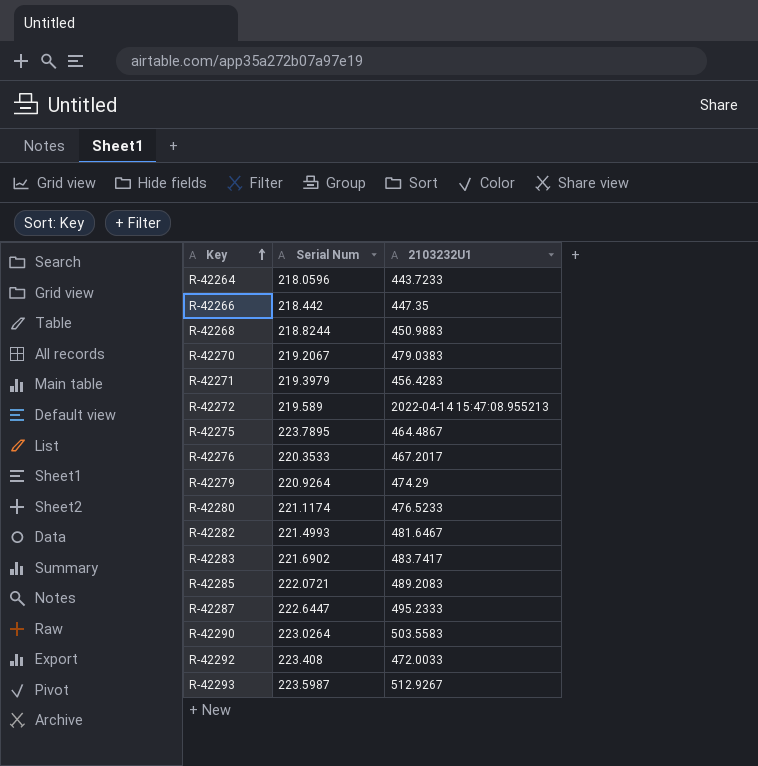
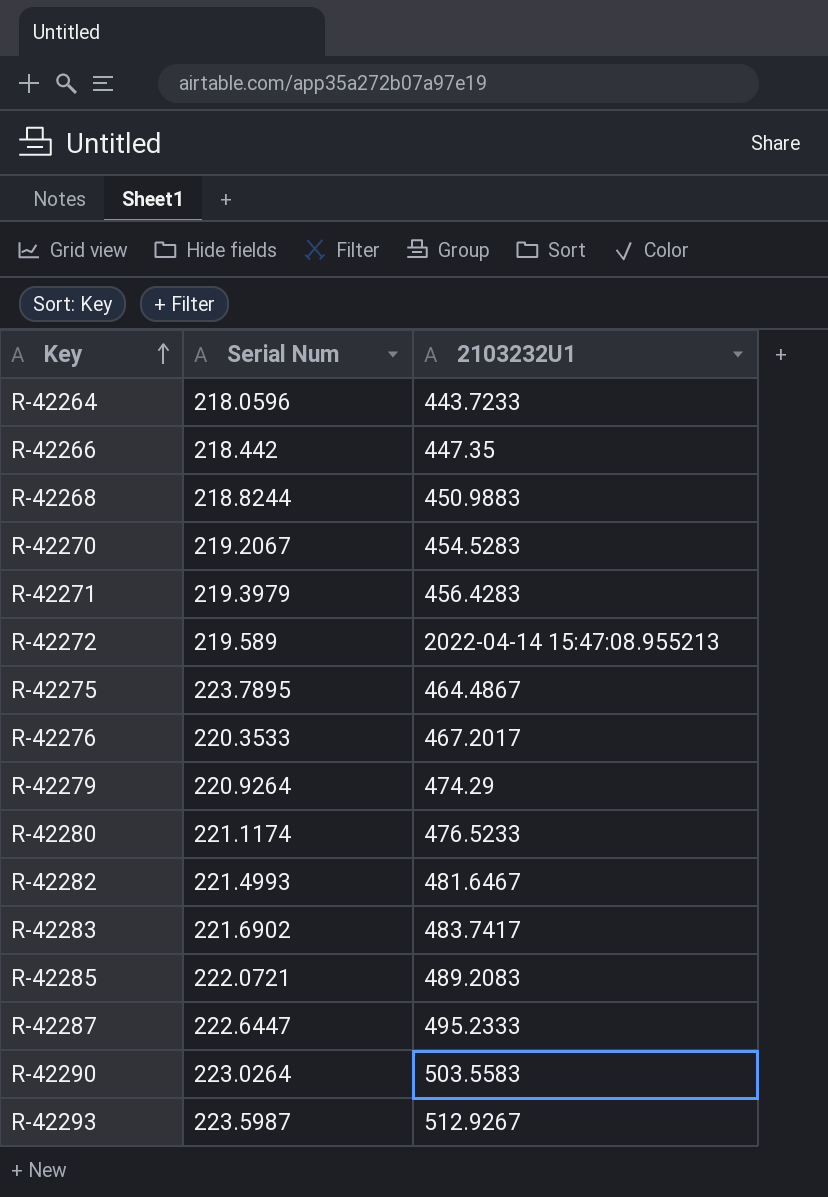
row R-42292: 223.408 | 472.0033 -> none
R-42270 | 2103232U1: 479.0383 -> 454.5283

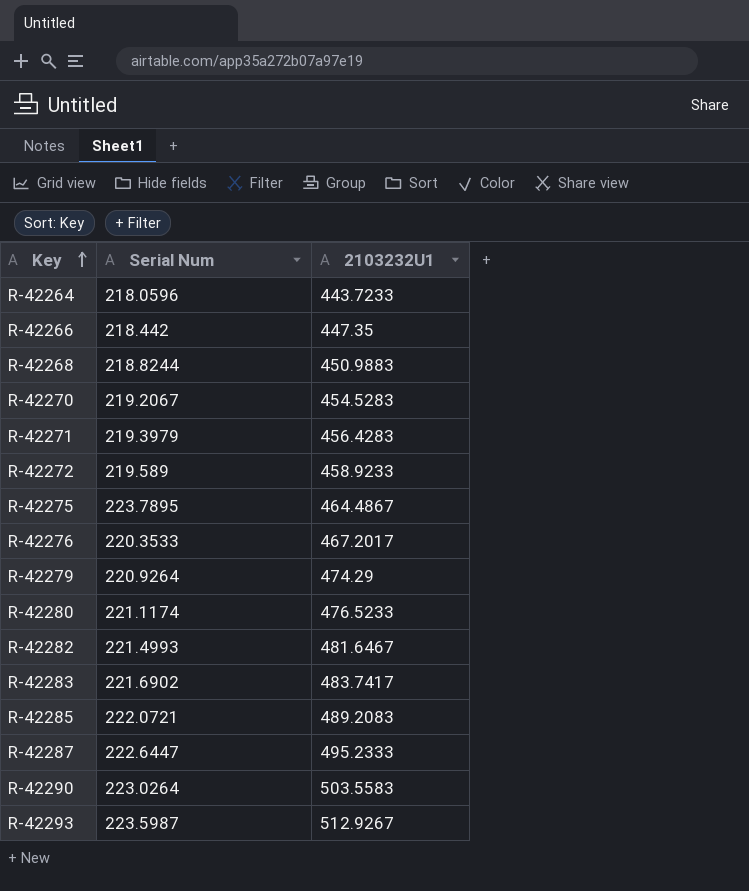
R-42272 | 2103232U1: 2022-04-14 15:47:08.955213 -> 458.9233

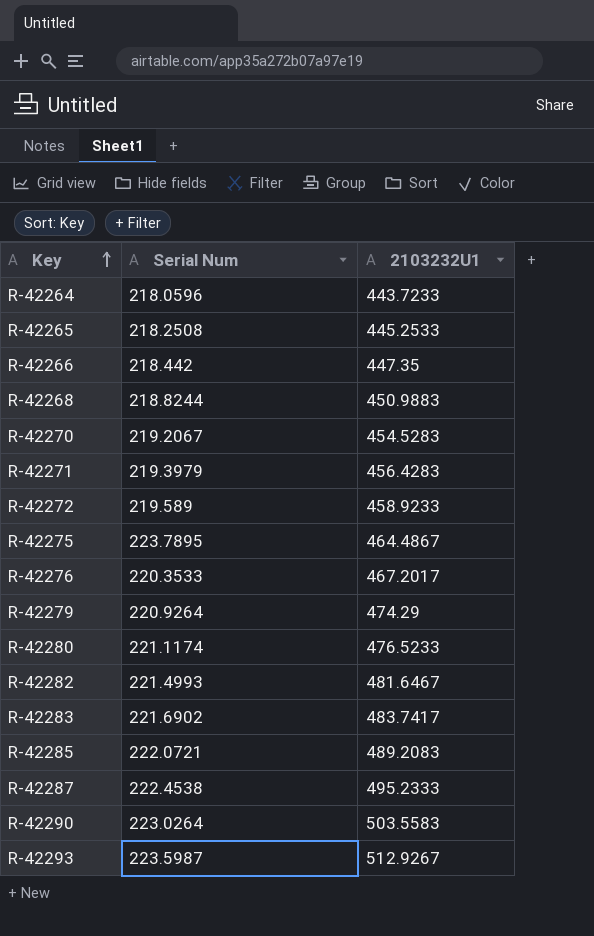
row R-42265: none -> 218.2508 | 445.2533
R-42287 | Serial Num: 222.6447 -> 222.4538

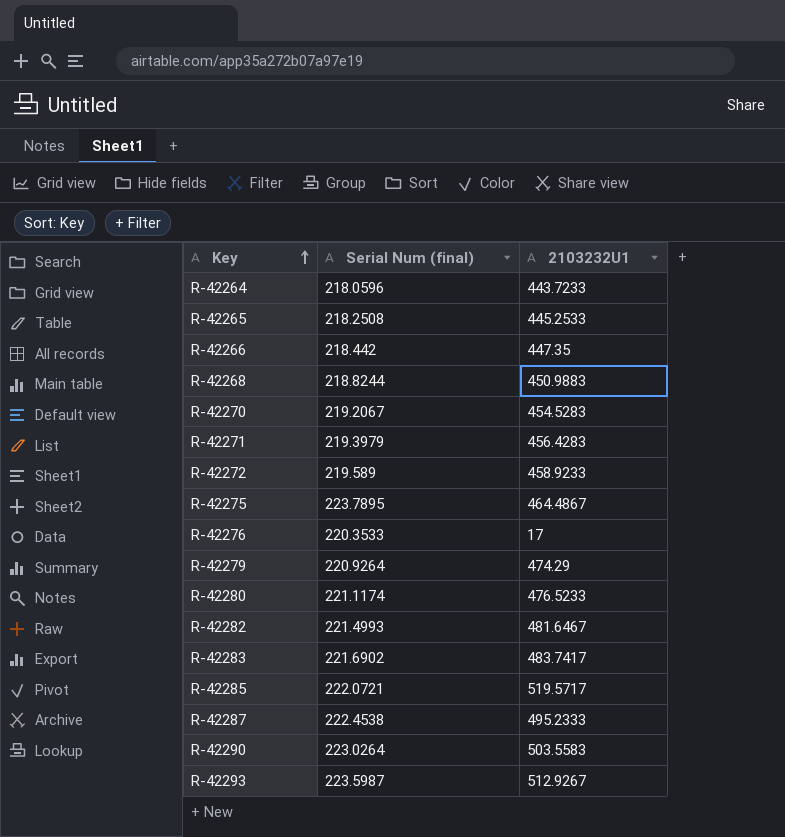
column name: Serial Num -> Serial Num (final)
R-42276 | 2103232U1: 467.2017 -> 17
R-42285 | 2103232U1: 489.2083 -> 519.5717

